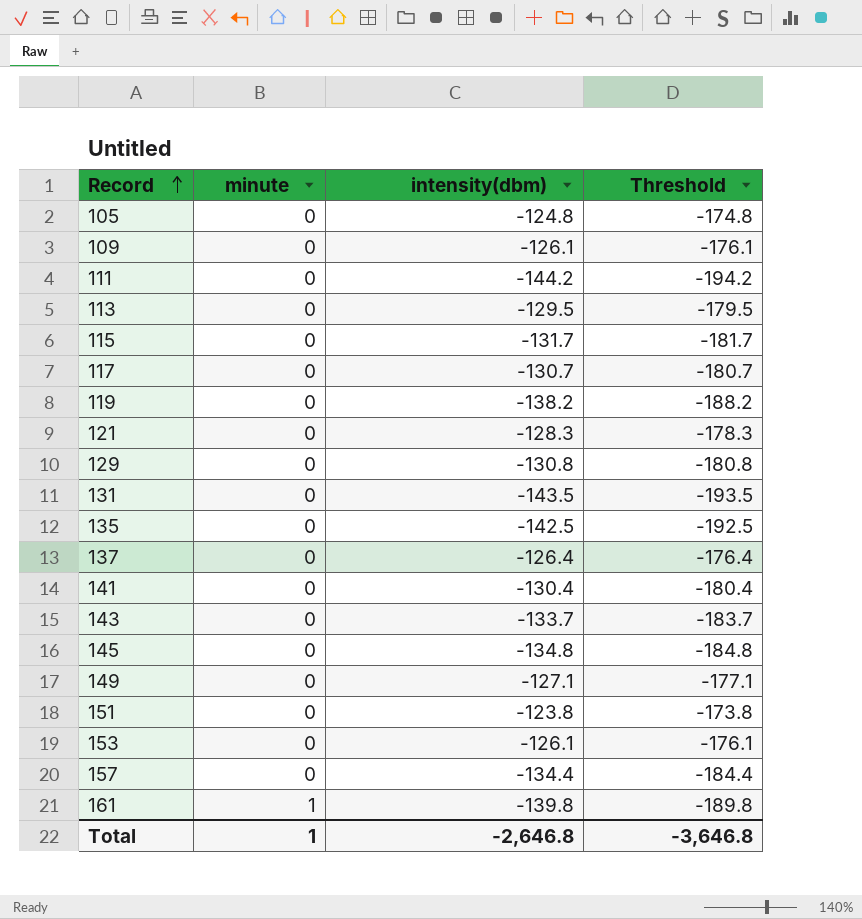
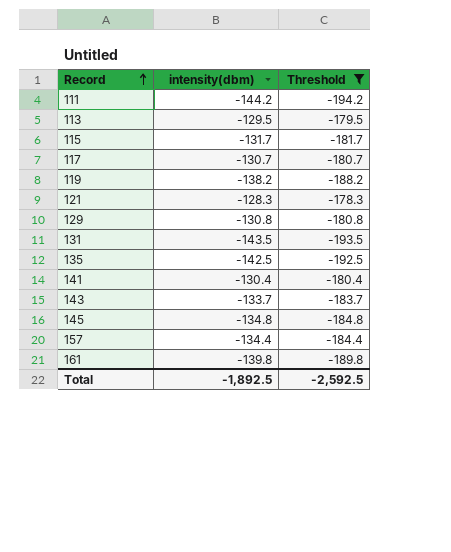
filter: none -> Threshold <= -178.3
column minute | position: 2 -> none
Total | intensity(dbm): -2,646.8 -> -1,892.5
Total | Threshold: -3,646.8 -> -2,592.5

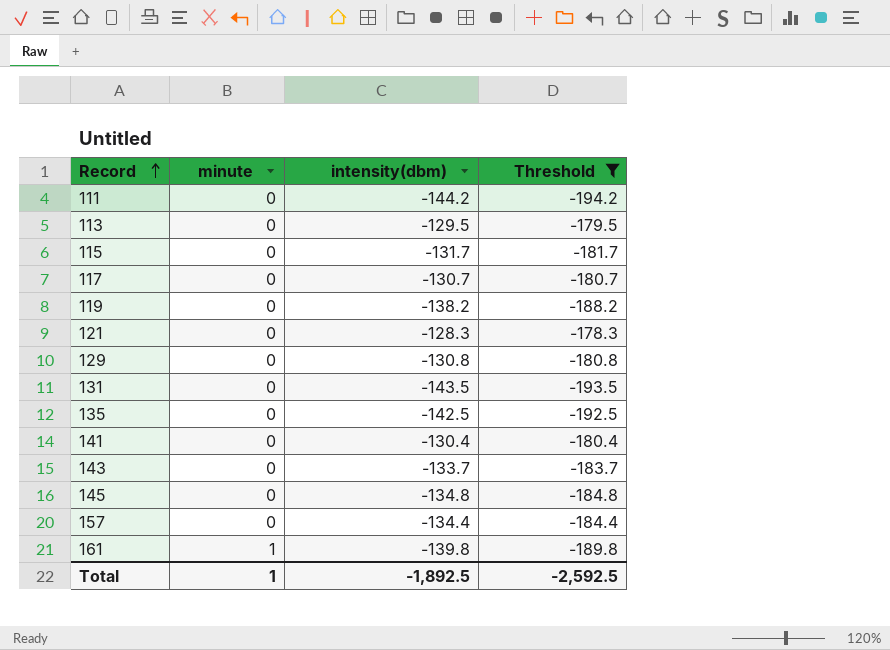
column minute | position: none -> 2

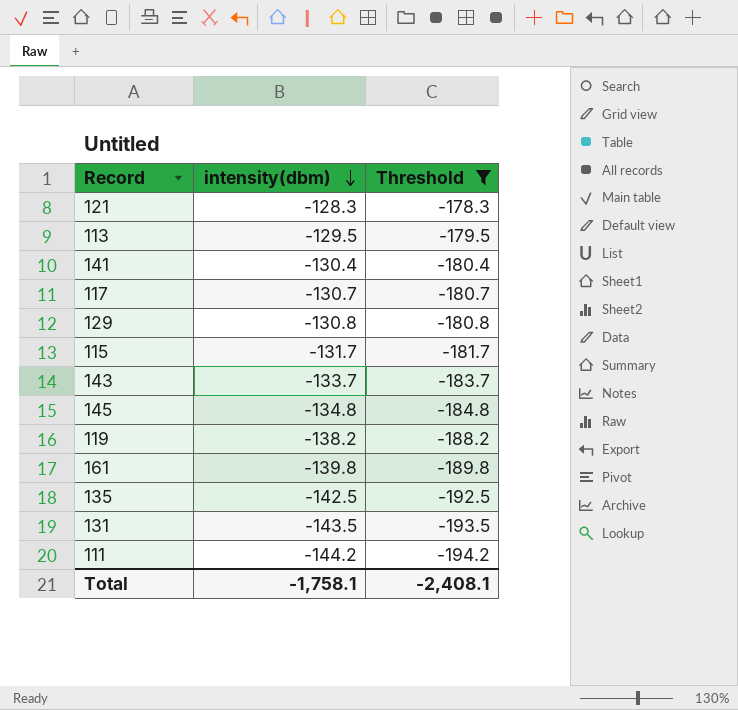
row order: Record ascending -> intensity(dbm) descending
column minute | position: 2 -> none
row 157: 0 | -134.4 | -184.4 -> none
Total | intensity(dbm): -1,892.5 -> -1,758.1
Total | Threshold: -2,592.5 -> -2,408.1

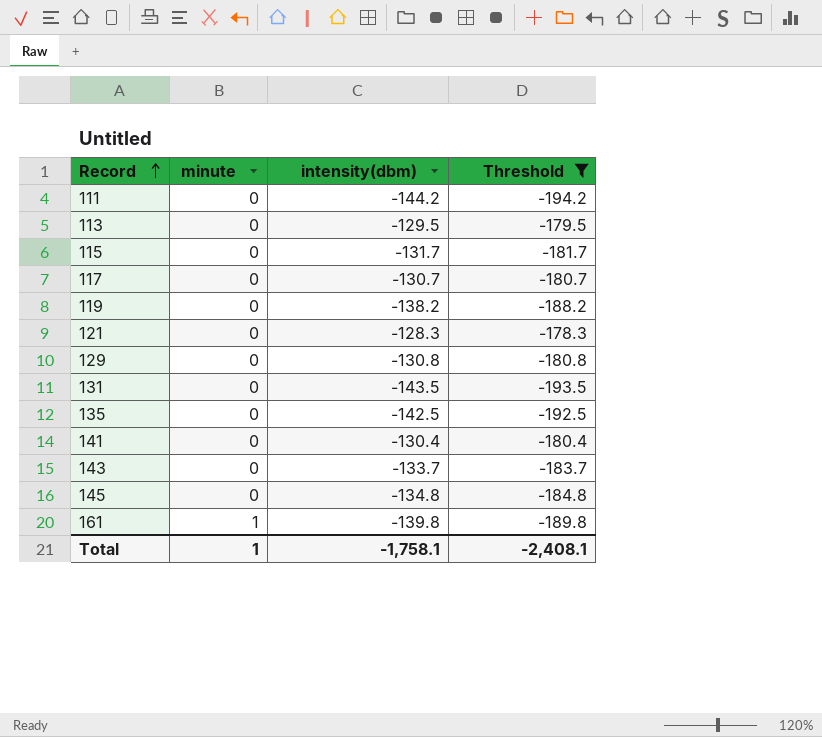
row order: intensity(dbm) descending -> Record ascending
column minute | position: none -> 2

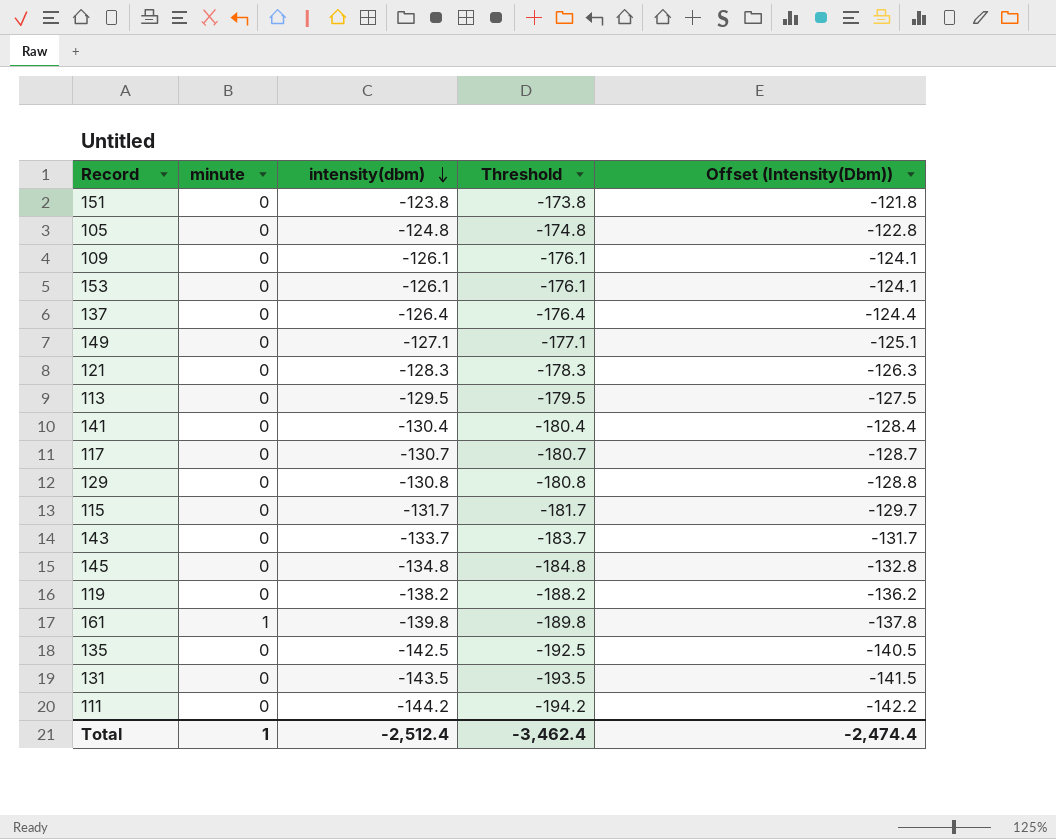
filter: Threshold <= -178.3 -> none
row order: Record ascending -> intensity(dbm) descending
column Offset (Intensity(Dbm)) | formula: none -> [intensity(dbm)] + 2
Total | intensity(dbm): -1,758.1 -> -2,512.4
Total | Threshold: -2,408.1 -> -3,462.4

